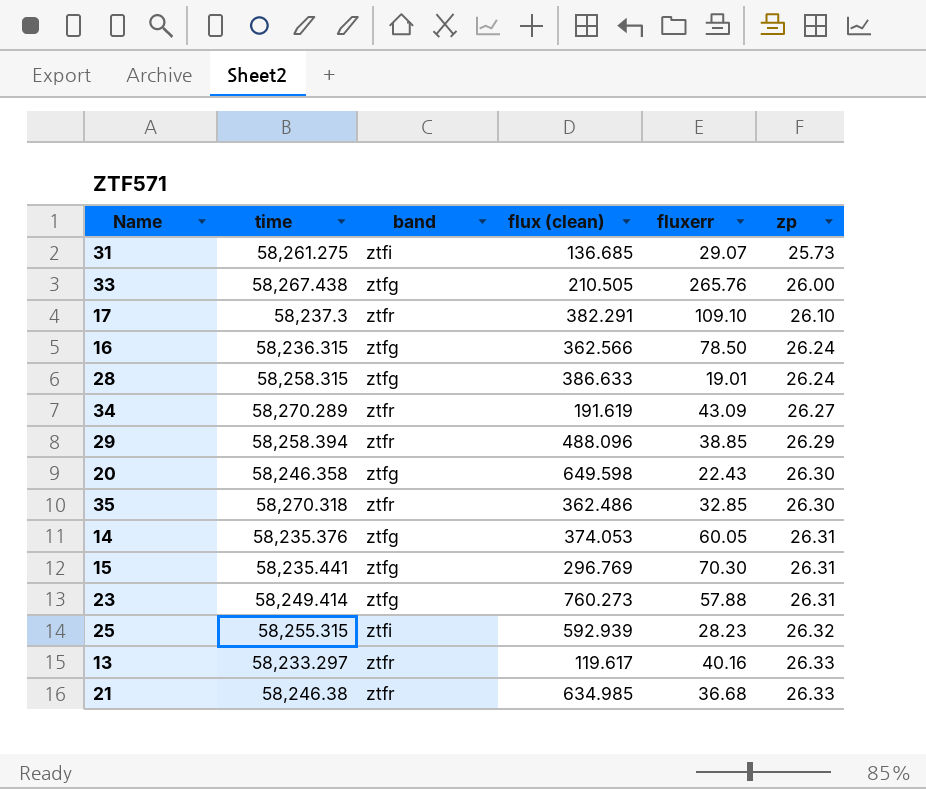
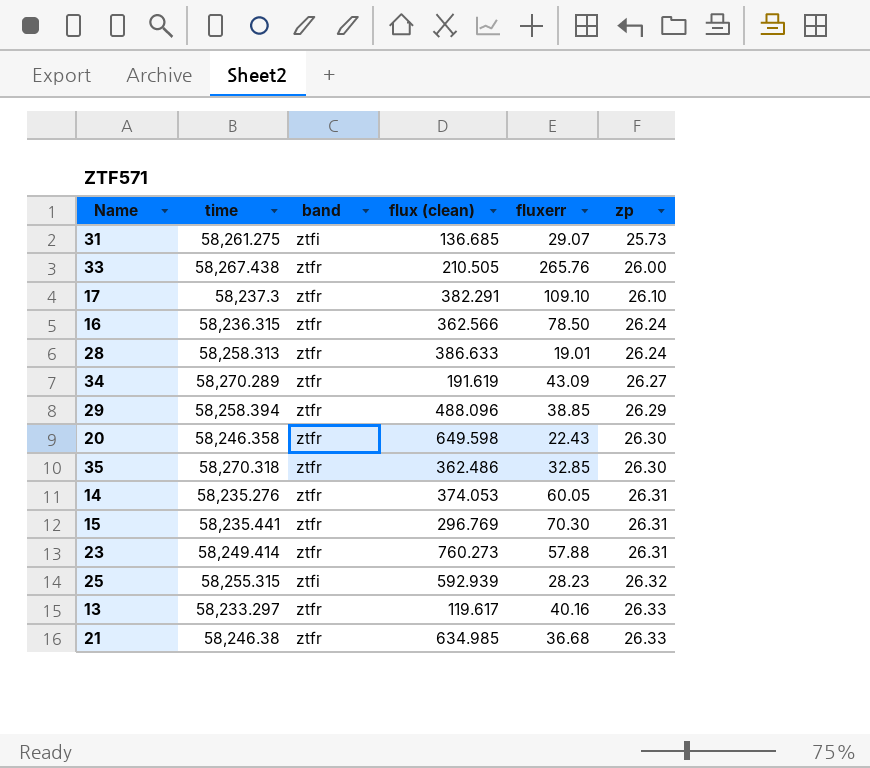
33 | band: ztfg -> ztfr
16 | band: ztfg -> ztfr
28 | time: 58,258.315 -> 58,258.313
28 | band: ztfg -> ztfr
20 | band: ztfg -> ztfr
14 | time: 58,235.376 -> 58,235.276
14 | band: ztfg -> ztfr
15 | band: ztfg -> ztfr
23 | band: ztfg -> ztfr

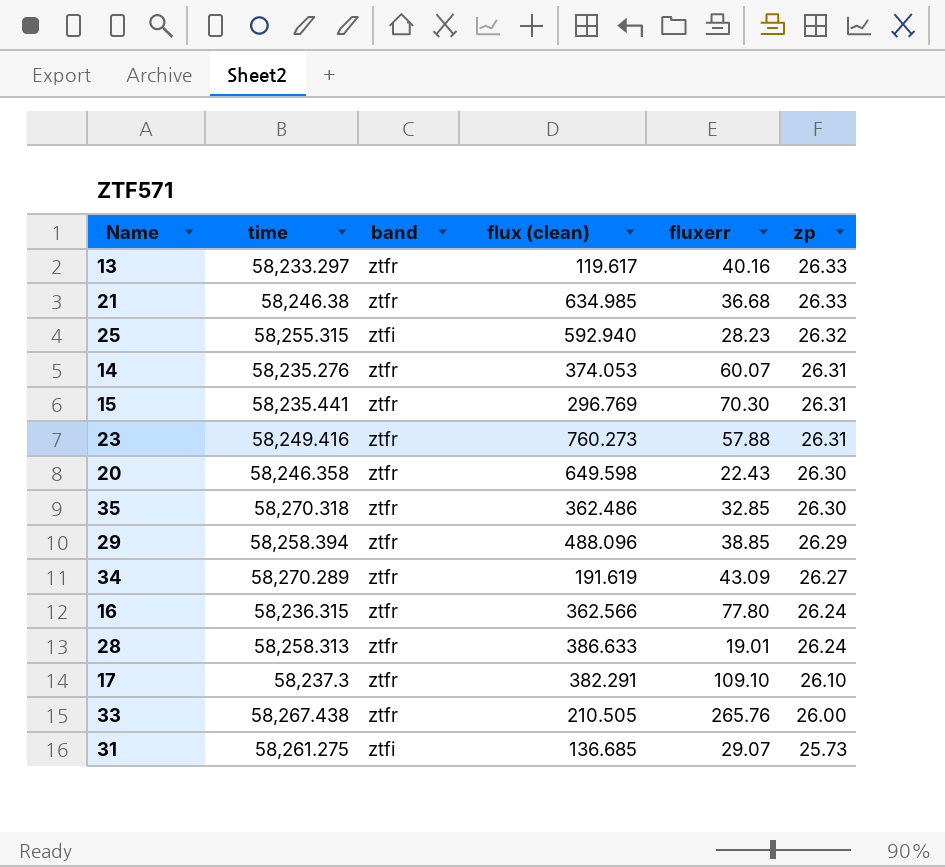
row order: zp ascending -> zp descending
25 | flux (clean): 592.939 -> 592.940
14 | fluxerr: 60.05 -> 60.07
23 | time: 58,249.414 -> 58,249.416
16 | fluxerr: 78.50 -> 77.80

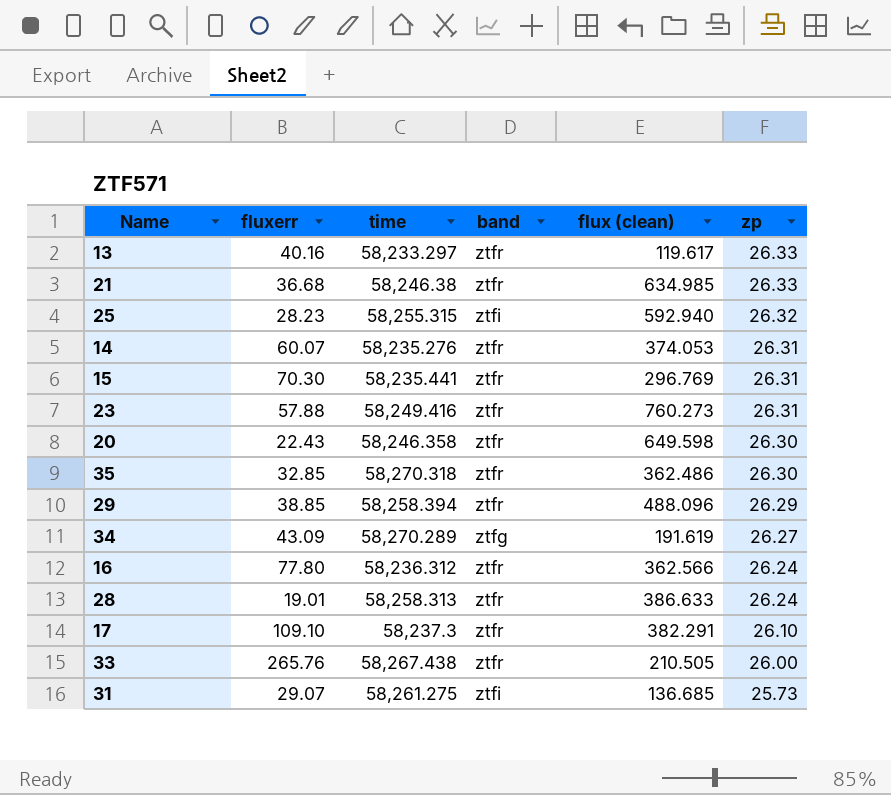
column fluxerr | position: 5 -> 2
34 | band: ztfr -> ztfg
16 | time: 58,236.315 -> 58,236.312

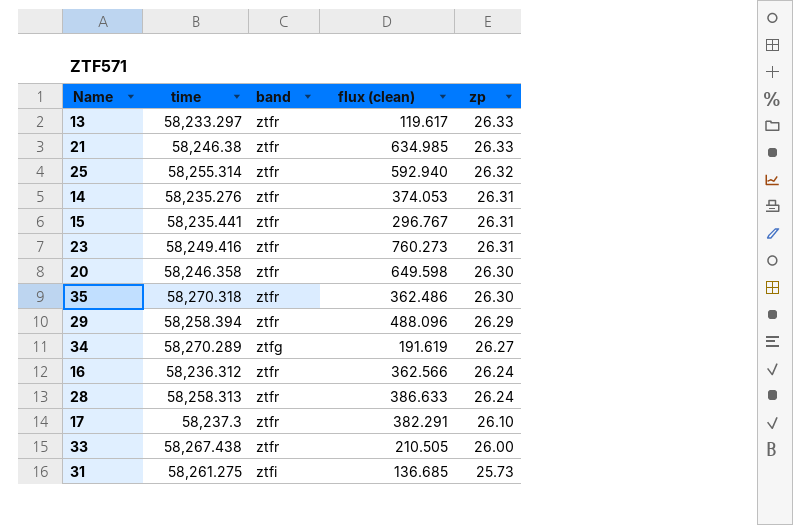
column fluxerr | position: 2 -> none
25 | time: 58,255.315 -> 58,255.314
25 | band: ztfi -> ztfr
15 | flux (clean): 296.769 -> 296.767

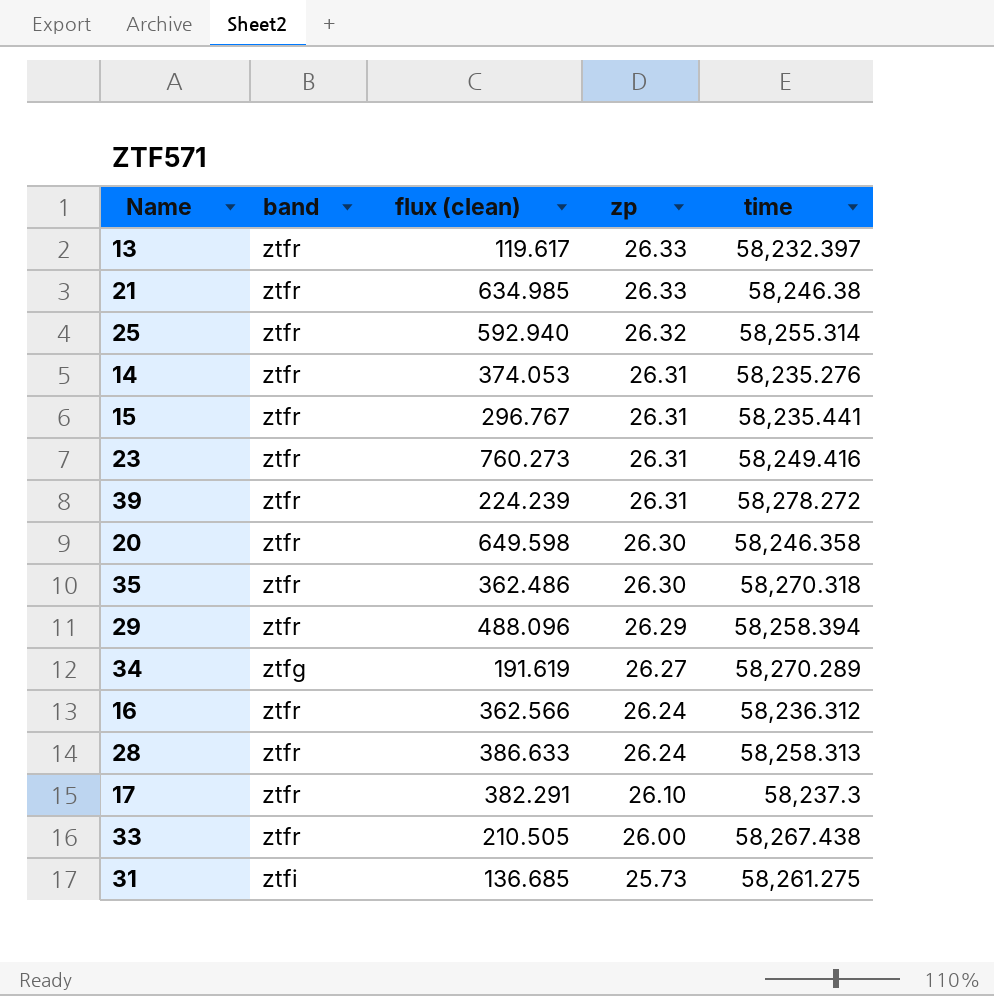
column time | position: 2 -> 5
13 | time: 58,233.297 -> 58,232.397
row 39: none -> ztfr | 224.239 | 26.31 | 58,278.272

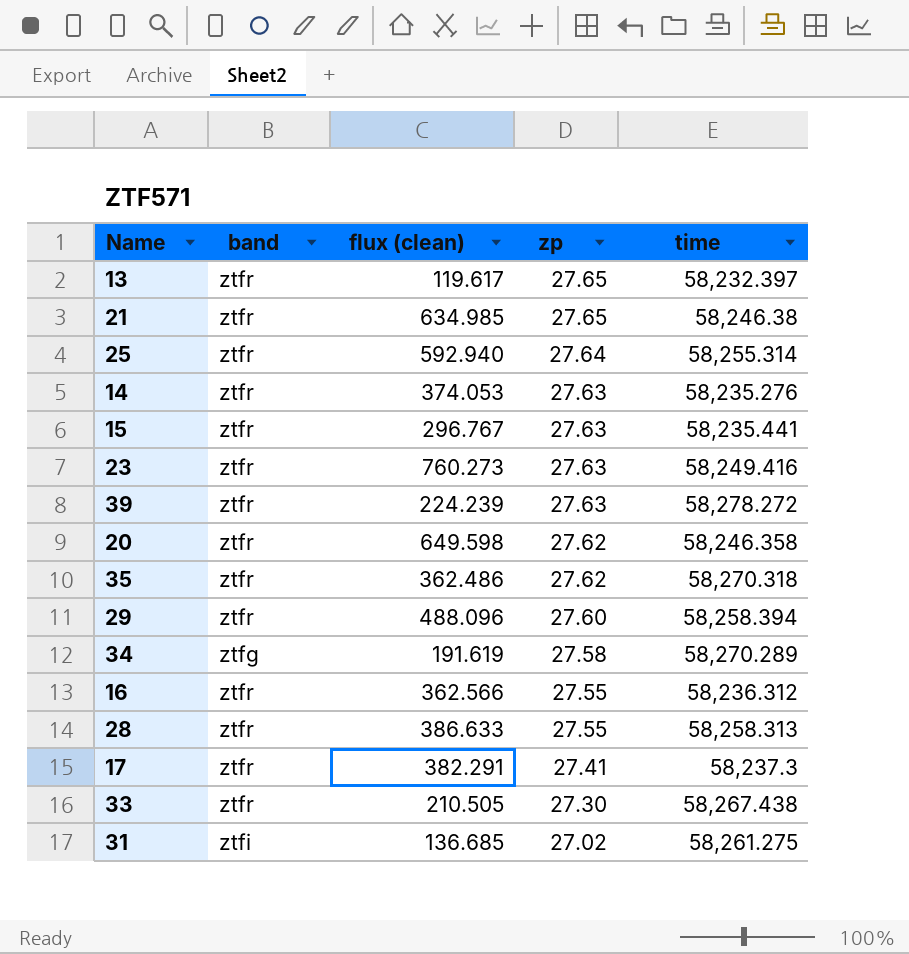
13 | zp: 26.33 -> 27.65
21 | zp: 26.33 -> 27.65
25 | zp: 26.32 -> 27.64
14 | zp: 26.31 -> 27.63
15 | zp: 26.31 -> 27.63
23 | zp: 26.31 -> 27.63
39 | zp: 26.31 -> 27.63
20 | zp: 26.30 -> 27.62
35 | zp: 26.30 -> 27.62
29 | zp: 26.29 -> 27.60
34 | zp: 26.27 -> 27.58
16 | zp: 26.24 -> 27.55
28 | zp: 26.24 -> 27.55
17 | zp: 26.10 -> 27.41
33 | zp: 26.00 -> 27.30
31 | zp: 25.73 -> 27.02

